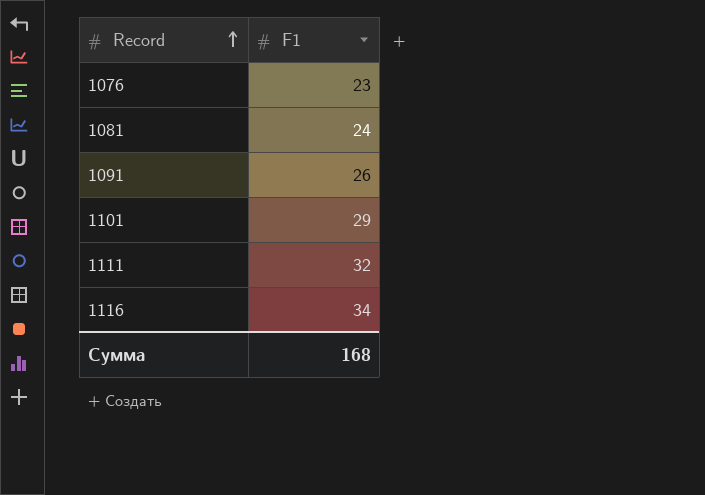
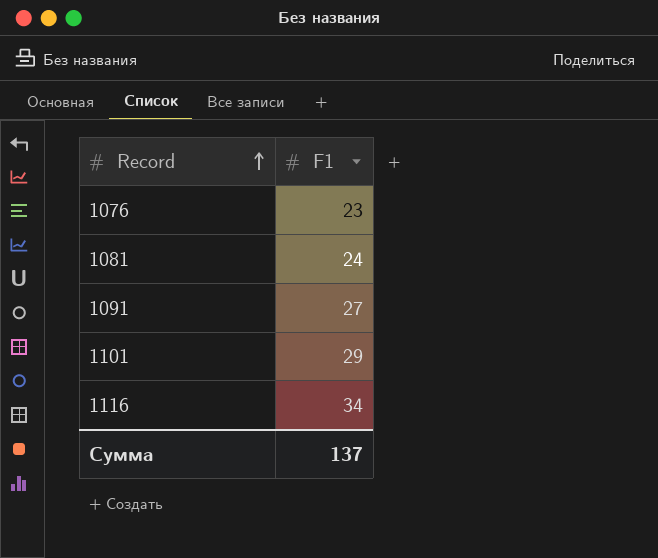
row 1111: 32 -> none
1091 | F1: 26 -> 27
Сумма | F1: 168 -> 137

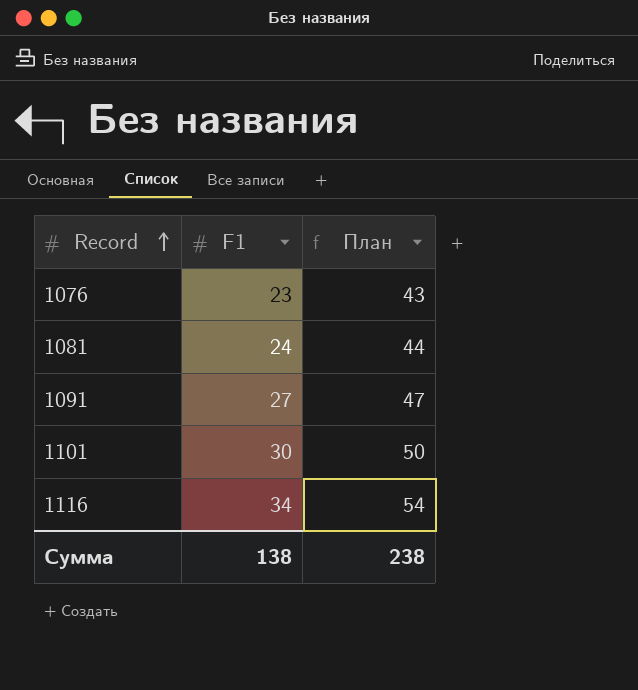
column План | formula: none -> [F1] + 20
1101 | F1: 29 -> 30
Сумма | F1: 137 -> 138

